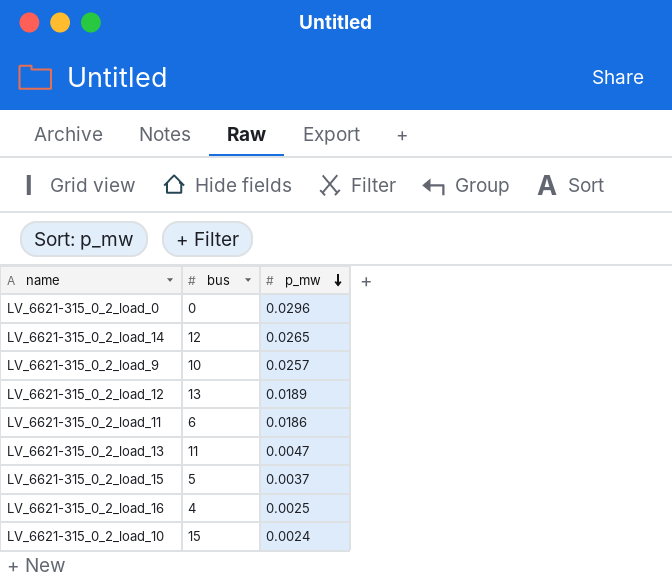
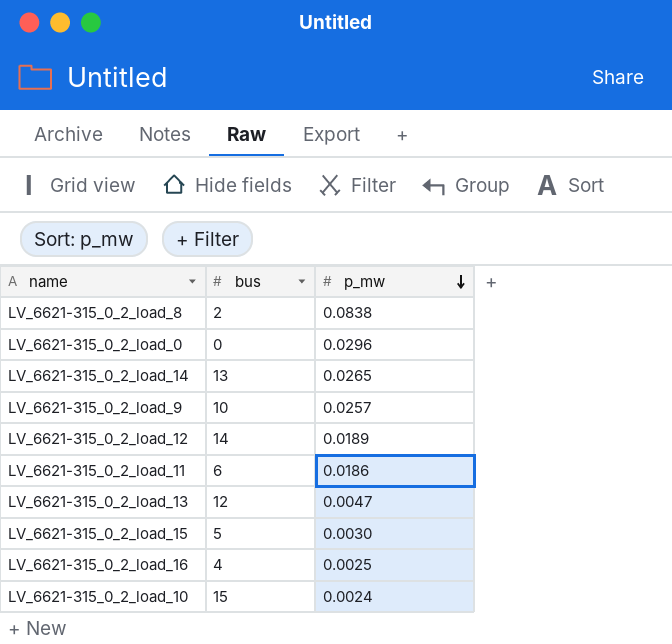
row LV_6621-315_0_2_load_8: none -> 2 | 0.0838
LV_6621-315_0_2_load_14 | bus: 12 -> 13
LV_6621-315_0_2_load_12 | bus: 13 -> 14
LV_6621-315_0_2_load_13 | bus: 11 -> 12
LV_6621-315_0_2_load_15 | p_mw: 0.0037 -> 0.0030

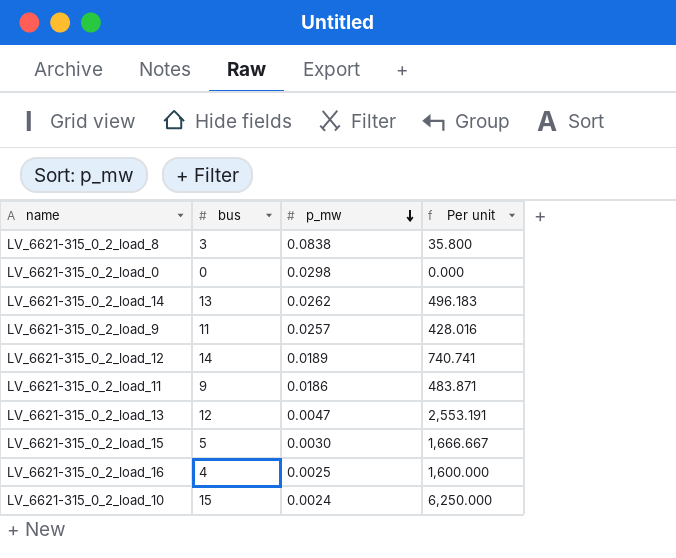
column Per unit | formula: none -> [bus] / [p_mw]
LV_6621-315_0_2_load_8 | bus: 2 -> 3
LV_6621-315_0_2_load_0 | p_mw: 0.0296 -> 0.0298
LV_6621-315_0_2_load_14 | p_mw: 0.0265 -> 0.0262
LV_6621-315_0_2_load_9 | bus: 10 -> 11
LV_6621-315_0_2_load_11 | bus: 6 -> 9

